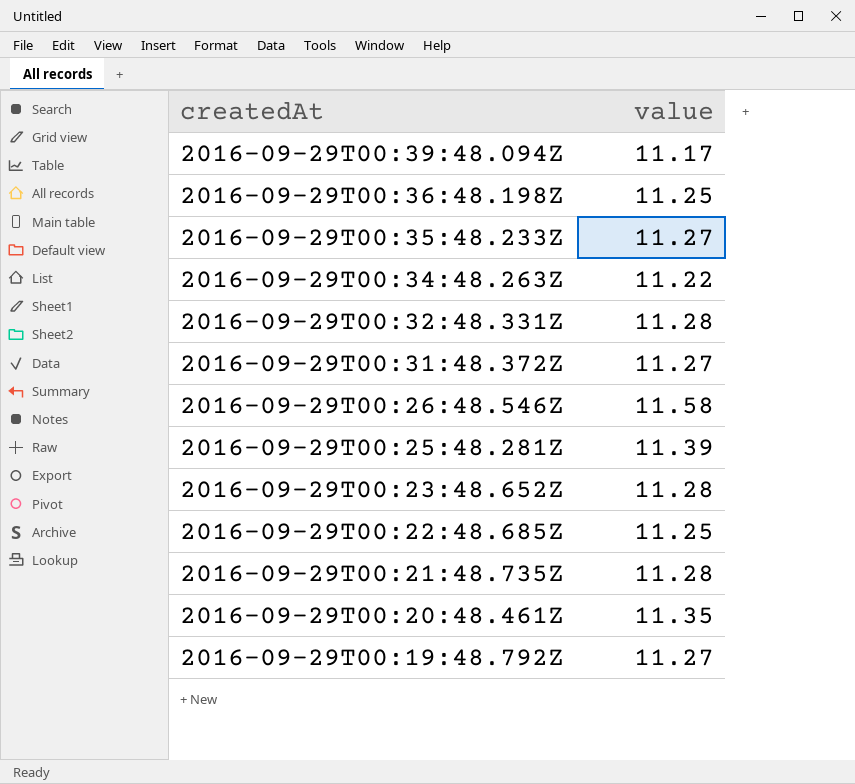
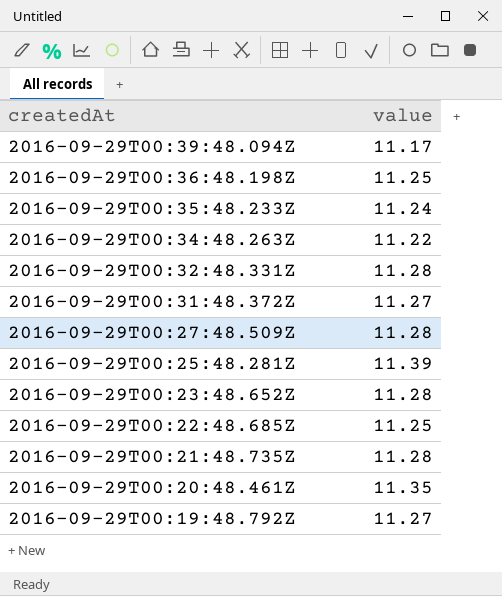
row 2016-09-29T00:26:48.546Z: 11.58 -> none
2016-09-29T00:35:48.233Z | value: 11.27 -> 11.24
row 2016-09-29T00:27:48.509Z: none -> 11.28

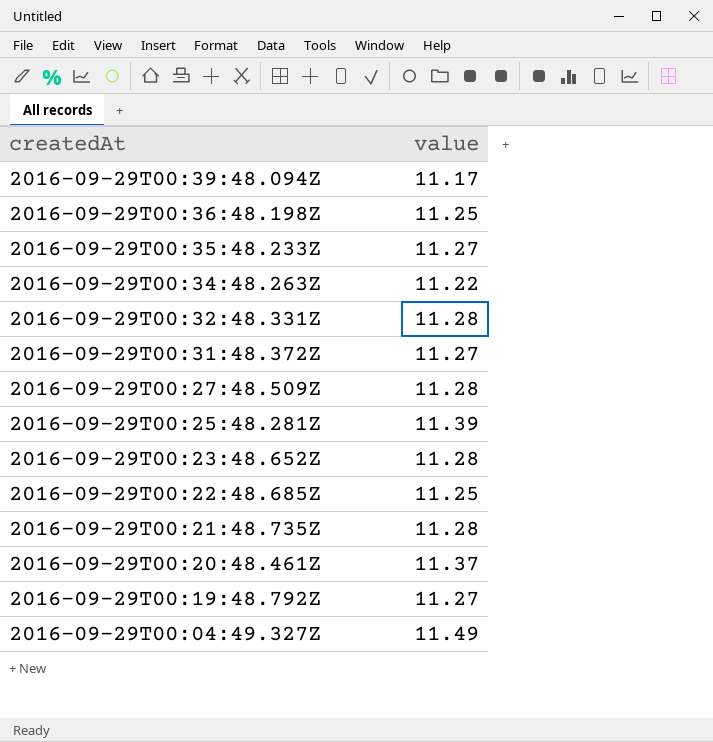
2016-09-29T00:35:48.233Z | value: 11.24 -> 11.27
2016-09-29T00:20:48.461Z | value: 11.35 -> 11.37
row 2016-09-29T00:04:49.327Z: none -> 11.49

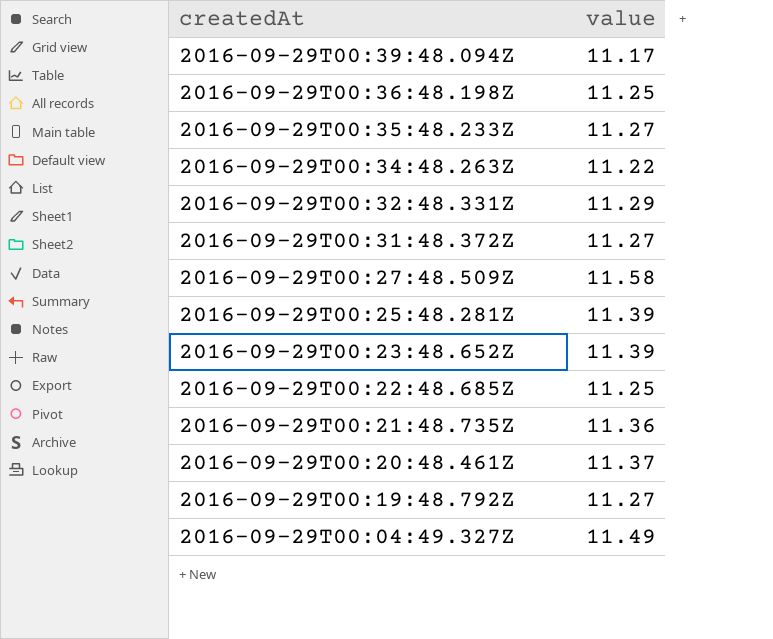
2016-09-29T00:32:48.331Z | value: 11.28 -> 11.29
2016-09-29T00:27:48.509Z | value: 11.28 -> 11.58
2016-09-29T00:23:48.652Z | value: 11.28 -> 11.39
2016-09-29T00:21:48.735Z | value: 11.28 -> 11.36

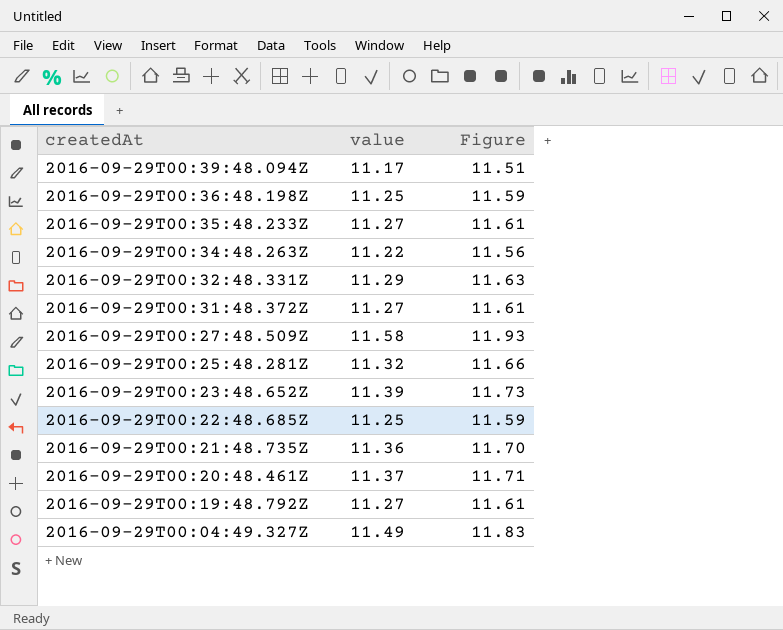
column Figure | formula: none -> [value] * 1.03
2016-09-29T00:25:48.281Z | value: 11.39 -> 11.32

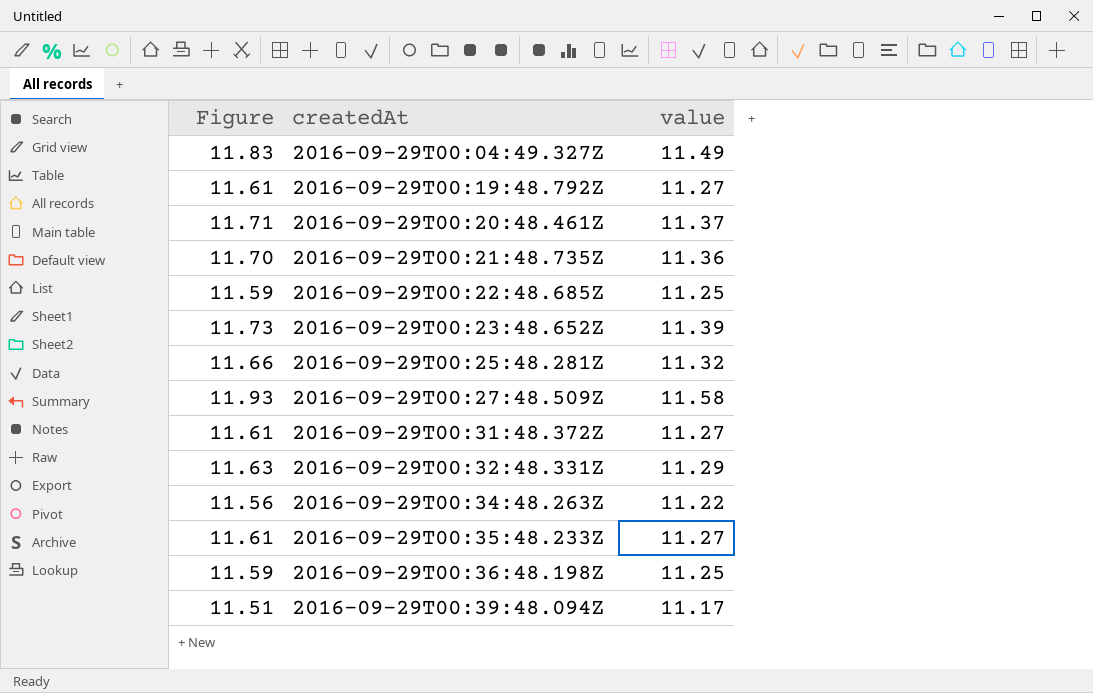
row order: createdAt descending -> createdAt ascending
column Figure | position: 3 -> 1

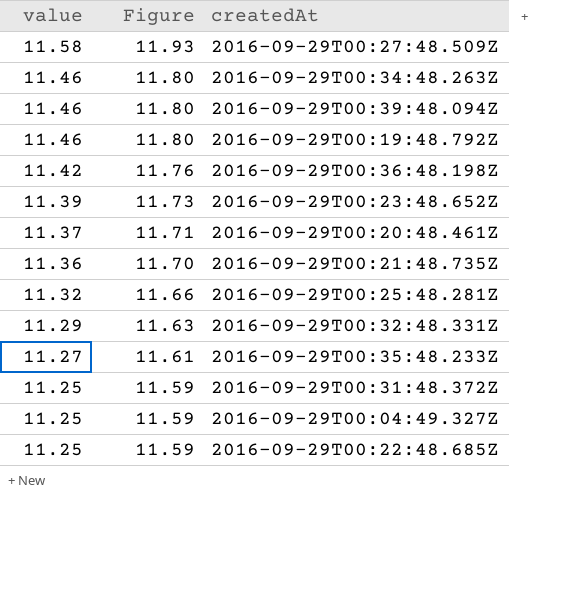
row order: createdAt ascending -> value descending
column value | position: 3 -> 1
2016-09-29T00:34:48.263Z | value: 11.22 -> 11.46
2016-09-29T00:34:48.263Z | Figure: 11.56 -> 11.80
2016-09-29T00:39:48.094Z | value: 11.17 -> 11.46
2016-09-29T00:39:48.094Z | Figure: 11.51 -> 11.80
2016-09-29T00:19:48.792Z | value: 11.27 -> 11.46
2016-09-29T00:19:48.792Z | Figure: 11.61 -> 11.80
2016-09-29T00:36:48.198Z | value: 11.25 -> 11.42
2016-09-29T00:36:48.198Z | Figure: 11.59 -> 11.76
2016-09-29T00:31:48.372Z | value: 11.27 -> 11.25
2016-09-29T00:31:48.372Z | Figure: 11.61 -> 11.59
2016-09-29T00:04:49.327Z | value: 11.49 -> 11.25
2016-09-29T00:04:49.327Z | Figure: 11.83 -> 11.59

